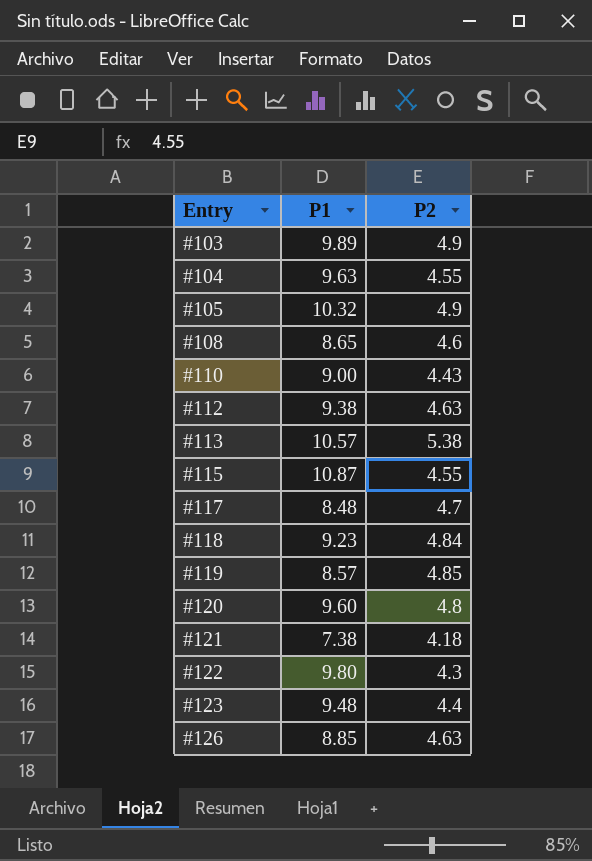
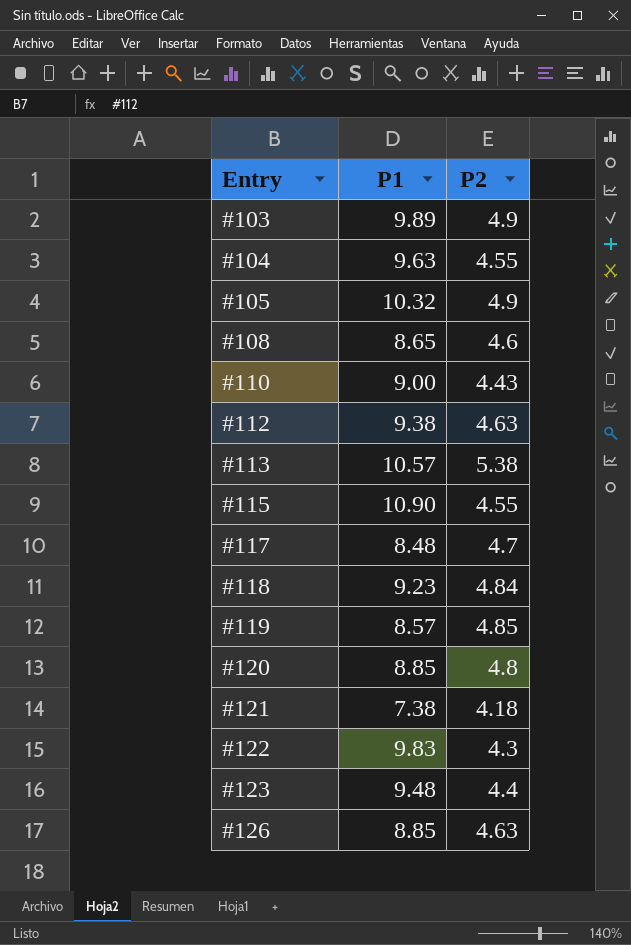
#115 | P1: 10.87 -> 10.90
#120 | P1: 9.60 -> 8.85
#122 | P1: 9.80 -> 9.83

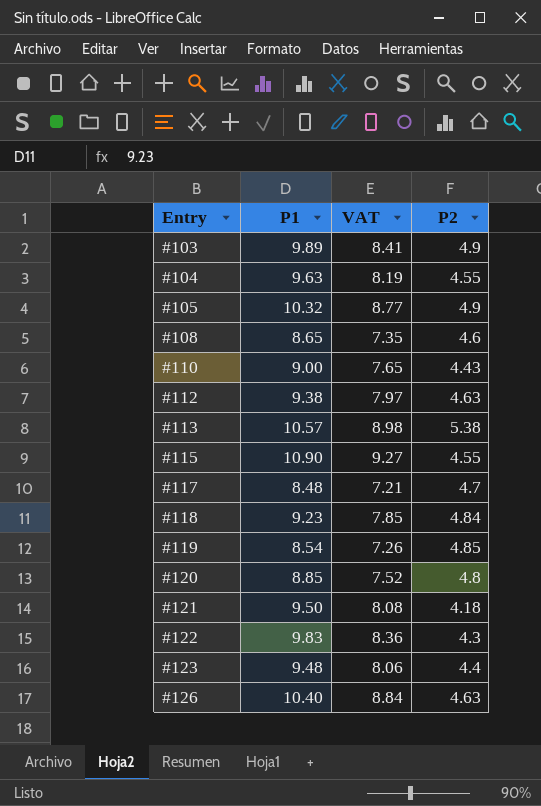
column VAT | formula: none -> [P1] * 0.85
#119 | P1: 8.57 -> 8.54
#121 | P1: 7.38 -> 9.50
#126 | P1: 8.85 -> 10.40

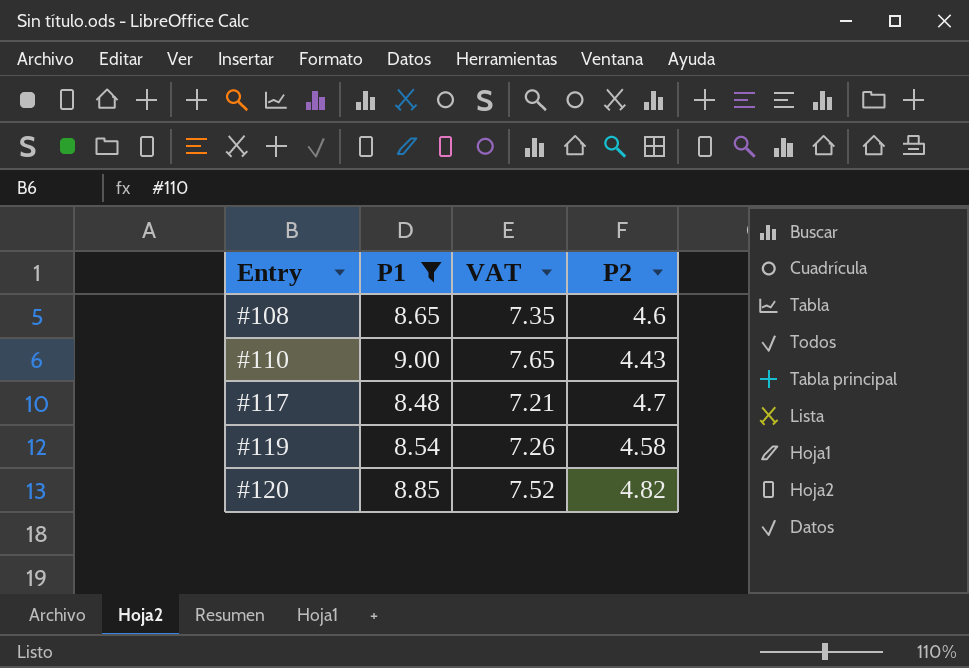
filter: none -> P1 <= 9.00
#119 | P2: 4.85 -> 4.58
#120 | P2: 4.8 -> 4.82

